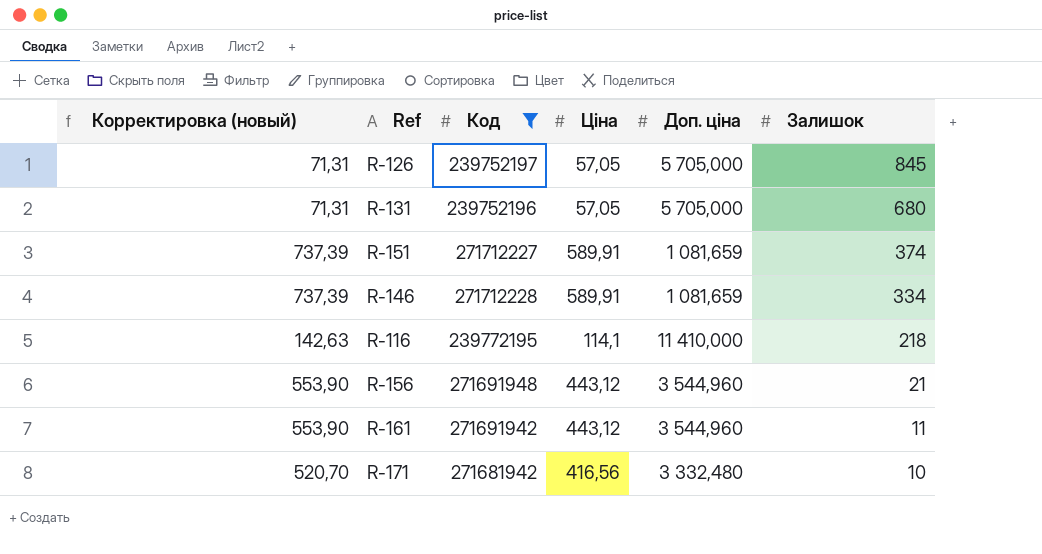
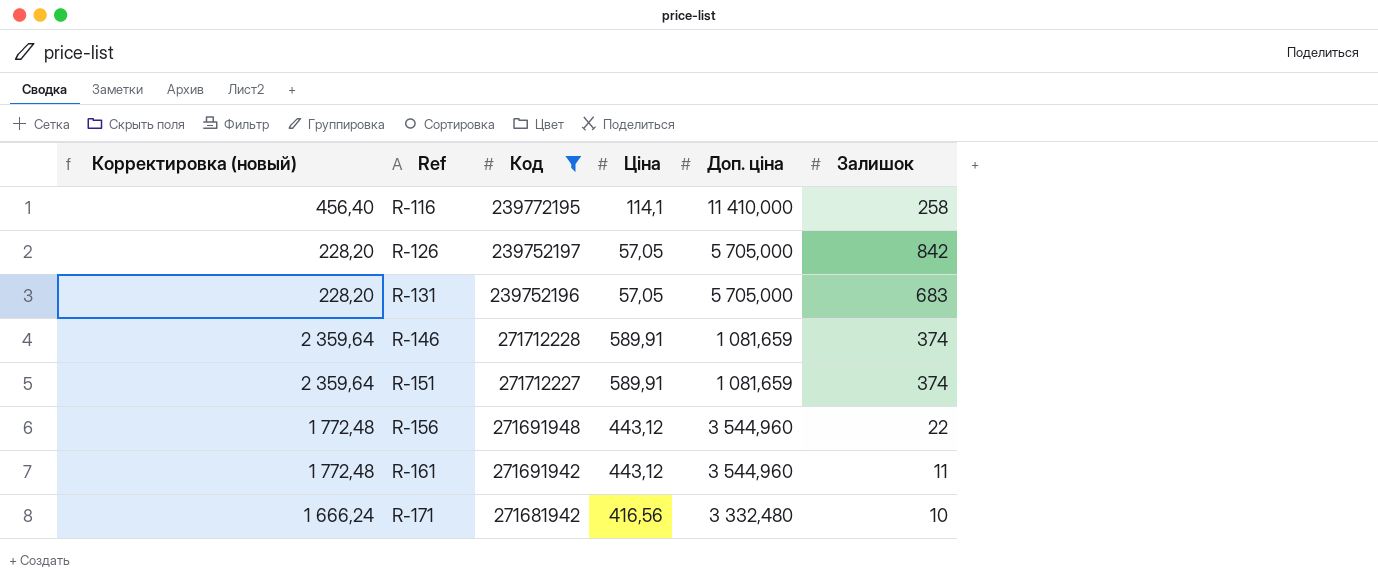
row order: Залишок descending -> Ref ascending
column Корректировка (новый) | formula: [Ціна] * 1,25 -> [Ціна] * 4
R-116 | Залишок: 218 -> 258
R-126 | Залишок: 845 -> 842
R-131 | Залишок: 680 -> 683
R-146 | Залишок: 334 -> 374
R-156 | Залишок: 21 -> 22

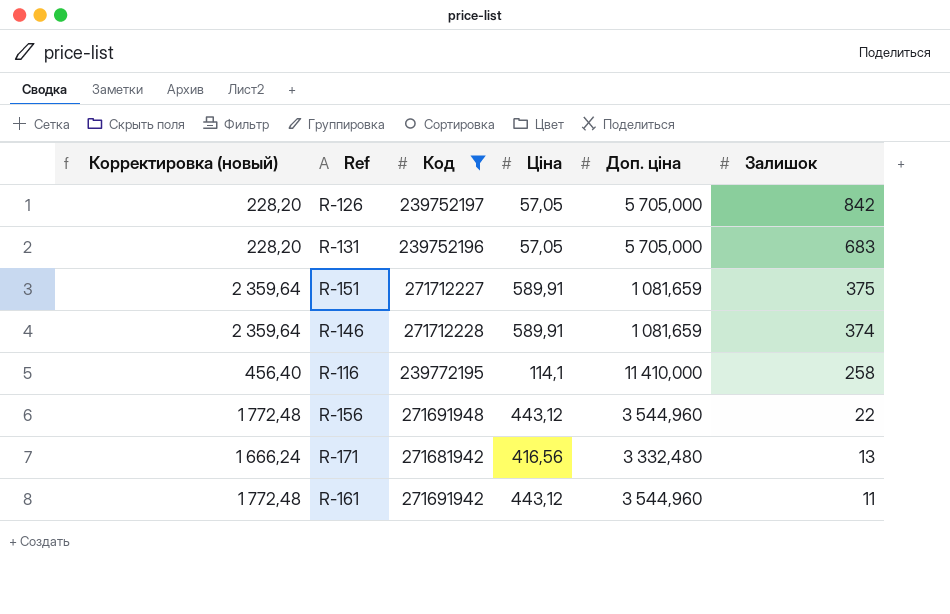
row order: Ref ascending -> Залишок descending
R-151 | Залишок: 374 -> 375
R-171 | Залишок: 10 -> 13

